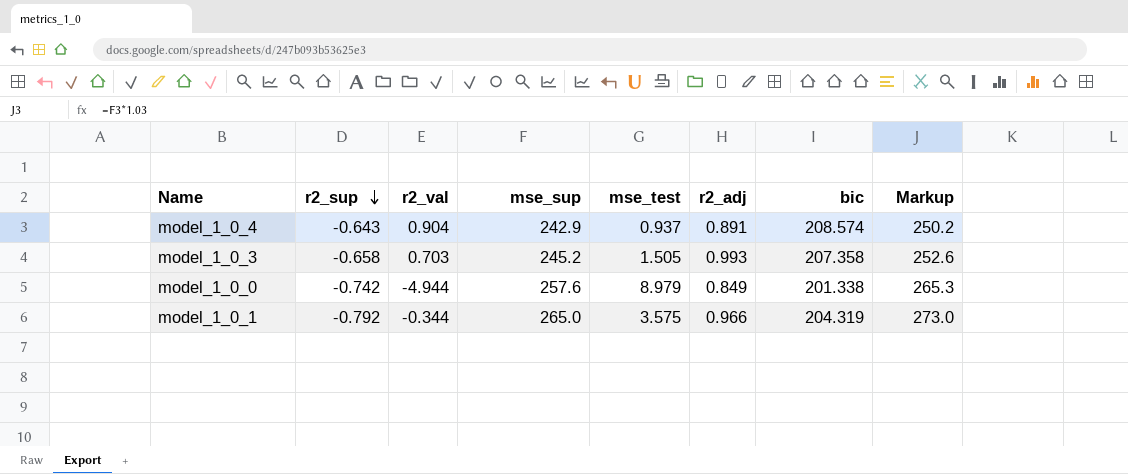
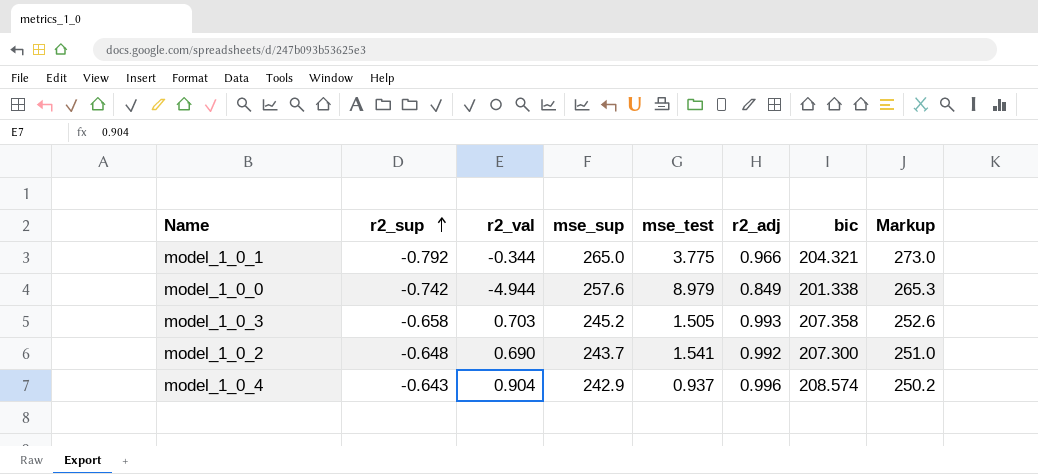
row order: r2_sup descending -> r2_sup ascending
model_1_0_1 | mse_test: 3.575 -> 3.775
model_1_0_1 | bic: 204.319 -> 204.321
row model_1_0_2: none -> -0.648 | 0.690 | 243.7 | 1.541 | 0.992 | 207.300 | 251.0
model_1_0_4 | r2_adj: 0.891 -> 0.996

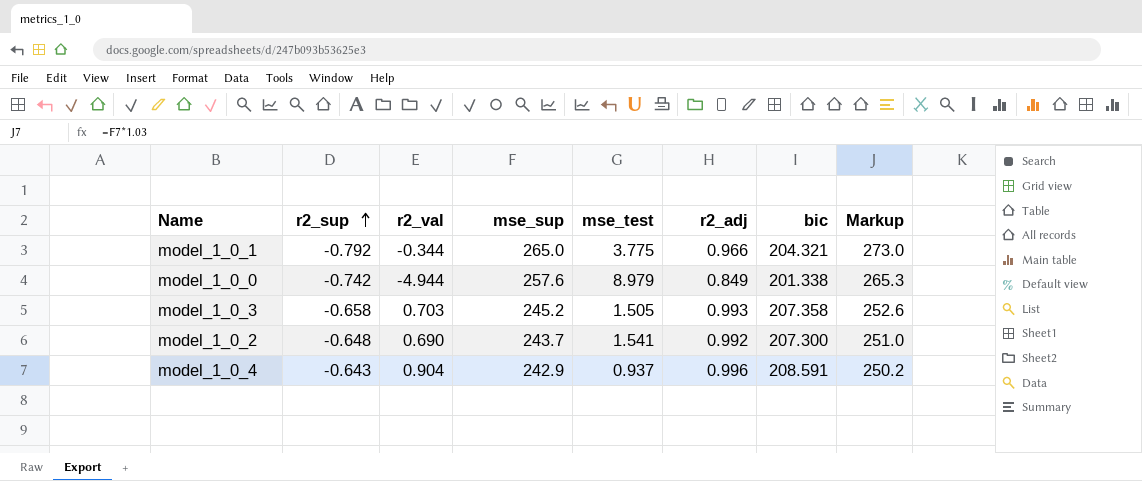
model_1_0_4 | bic: 208.574 -> 208.591

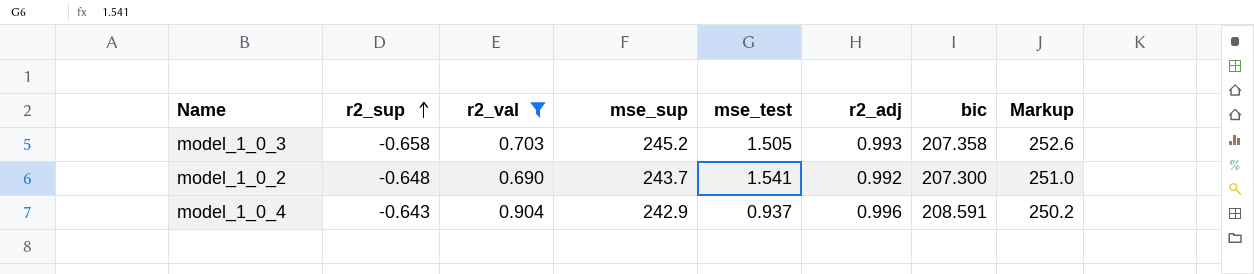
filter: none -> r2_val >= 0.690

